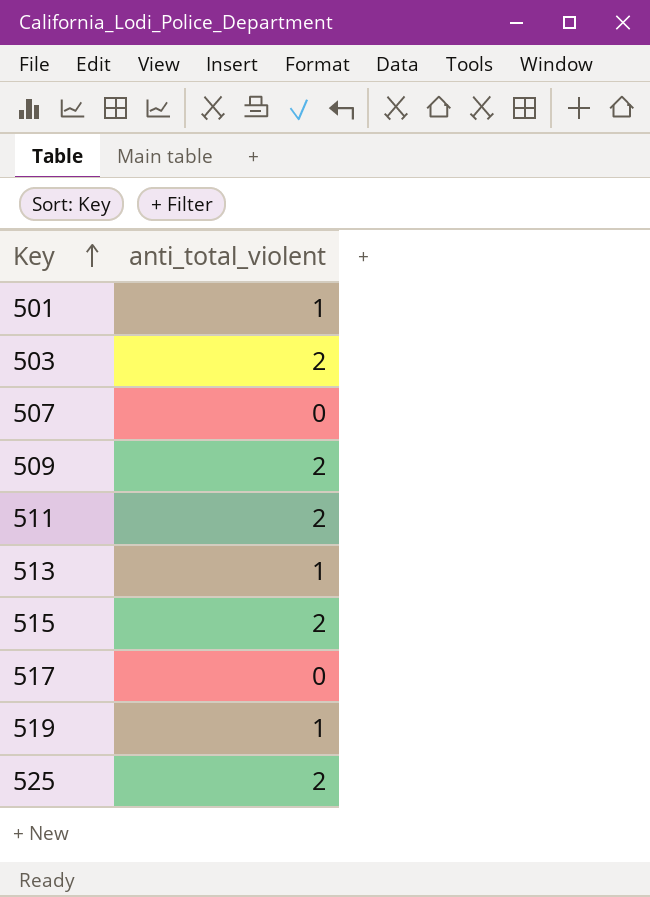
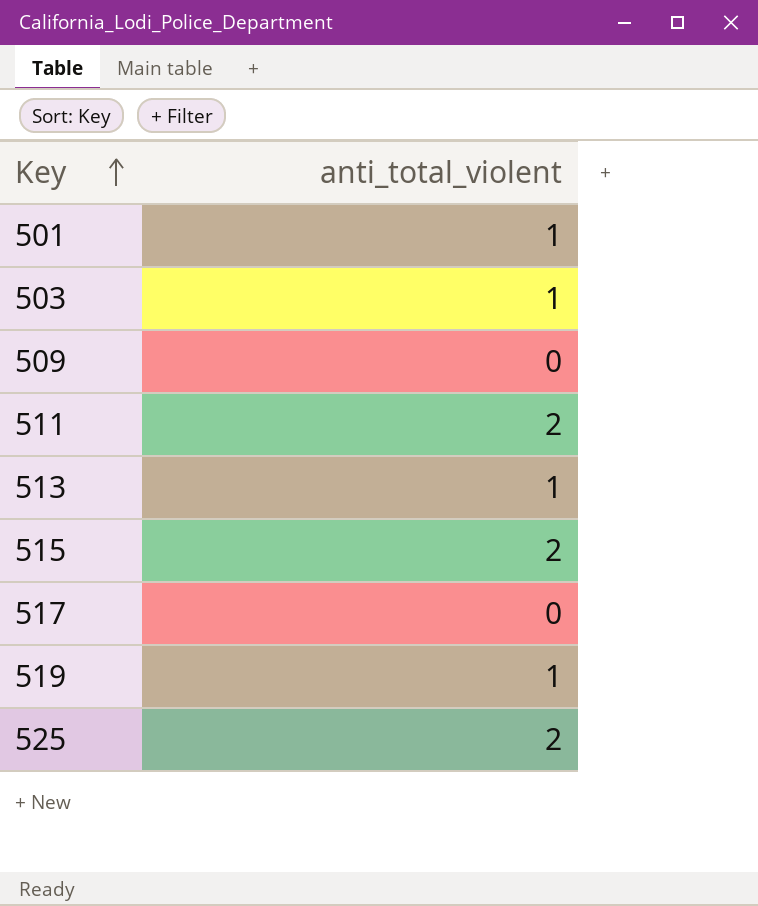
row 507: 0 -> none
503 | anti_total_violent: 2 -> 1
509 | anti_total_violent: 2 -> 0

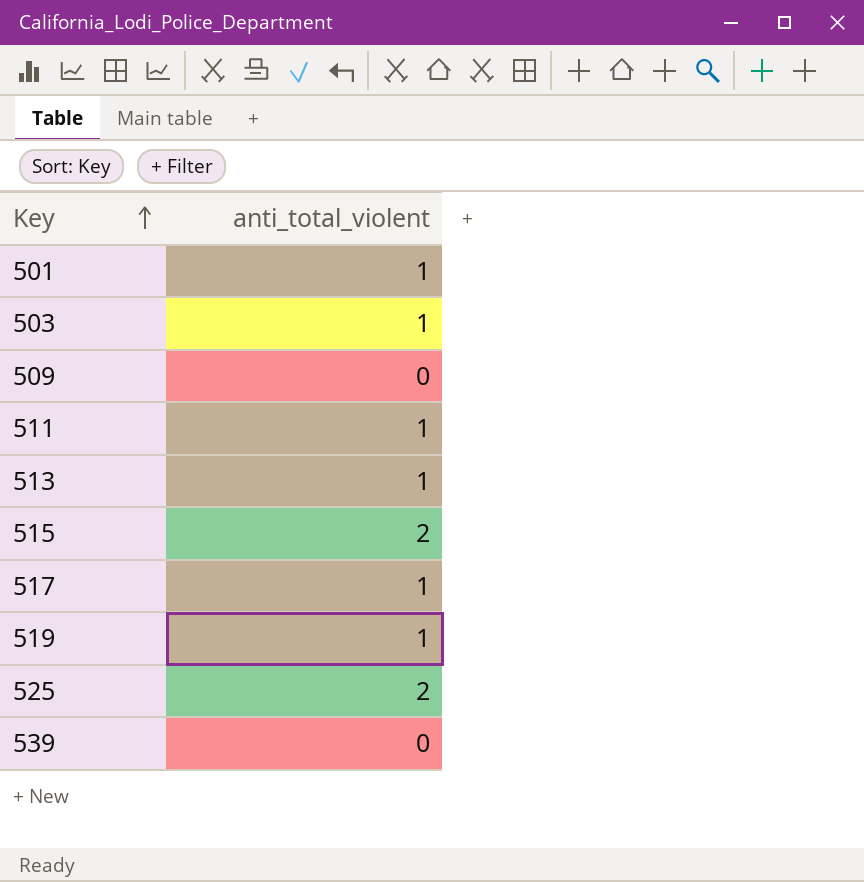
511 | anti_total_violent: 2 -> 1
517 | anti_total_violent: 0 -> 1
row 539: none -> 0

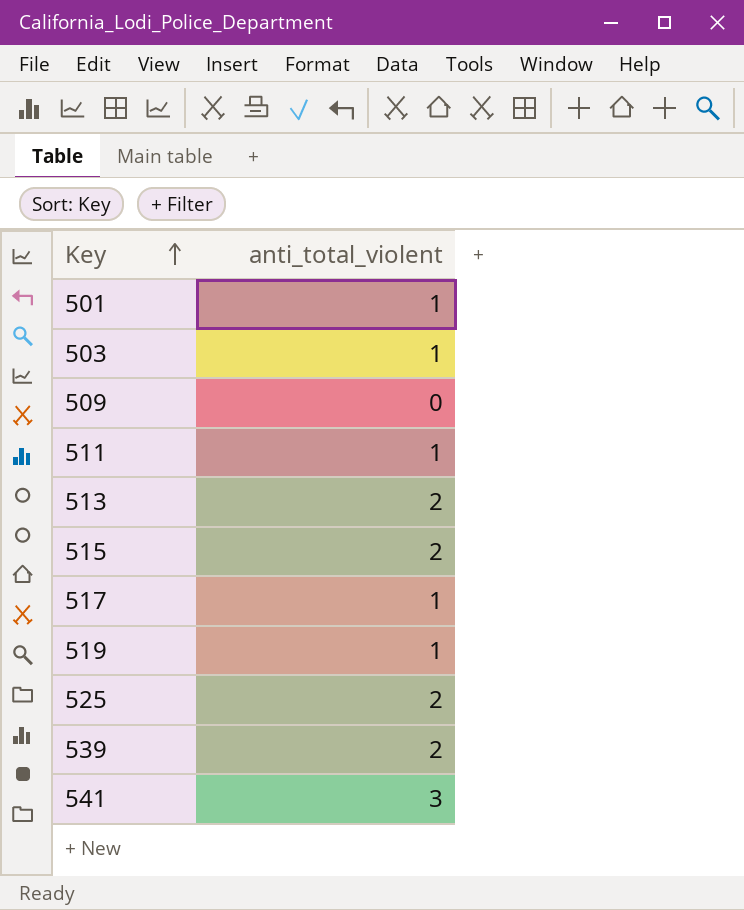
513 | anti_total_violent: 1 -> 2
539 | anti_total_violent: 0 -> 2
row 541: none -> 3

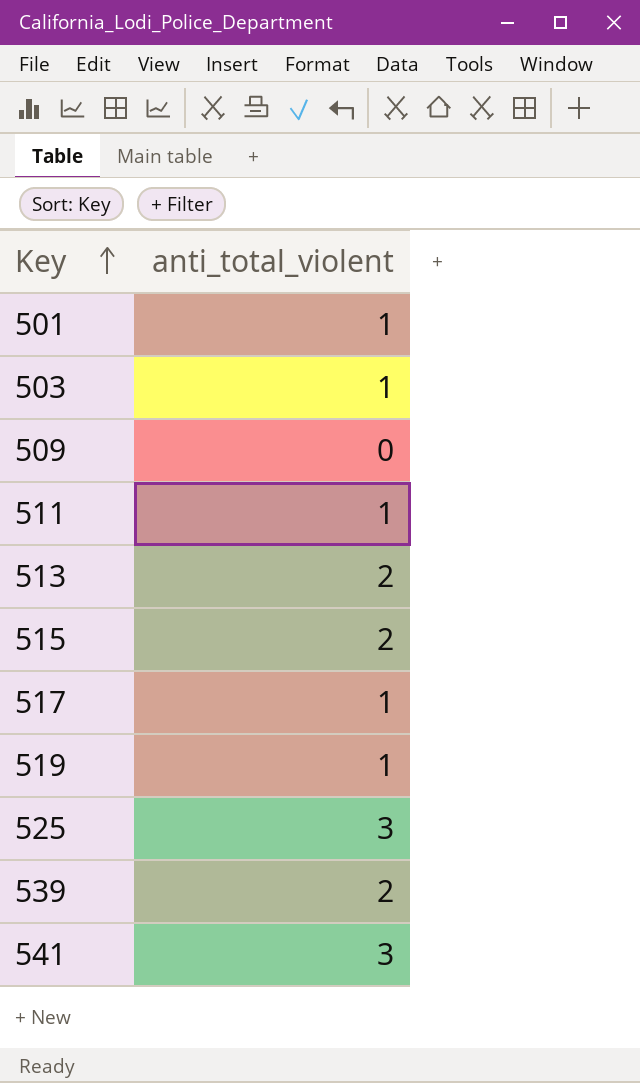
525 | anti_total_violent: 2 -> 3

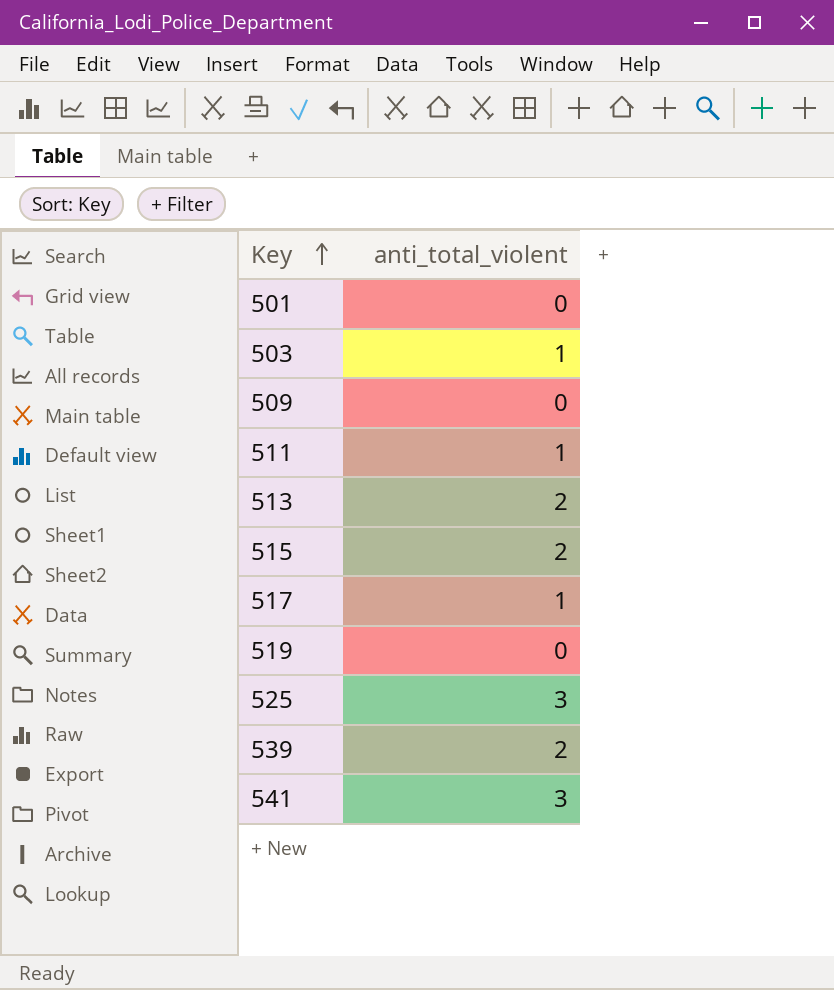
501 | anti_total_violent: 1 -> 0
519 | anti_total_violent: 1 -> 0

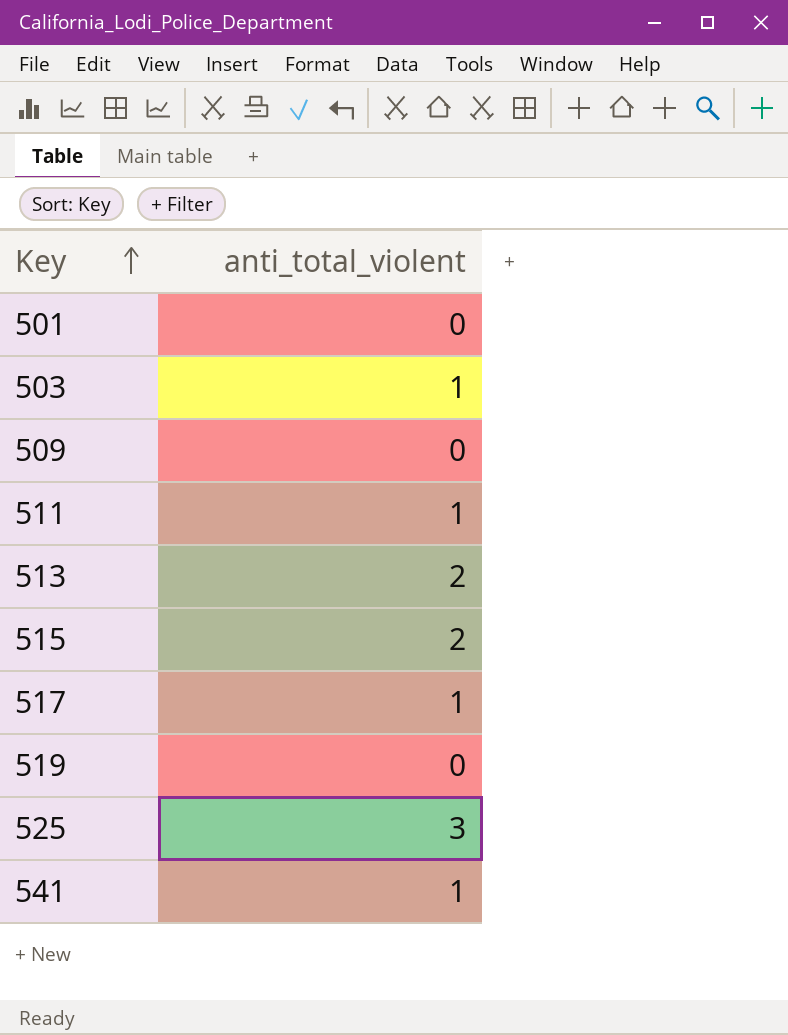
row 539: 2 -> none
541 | anti_total_violent: 3 -> 1

